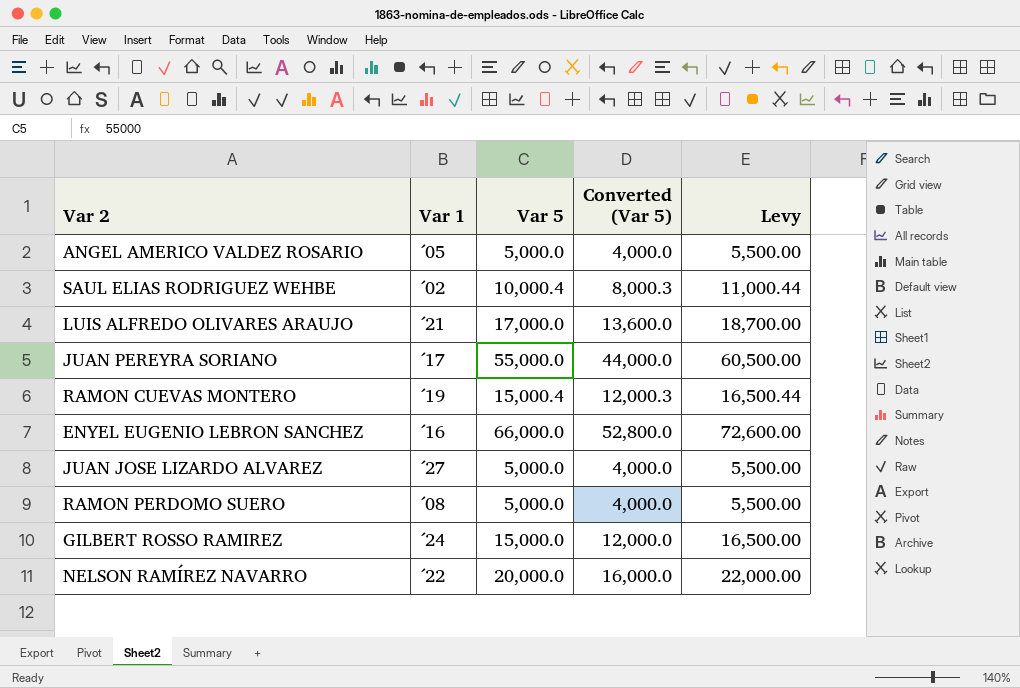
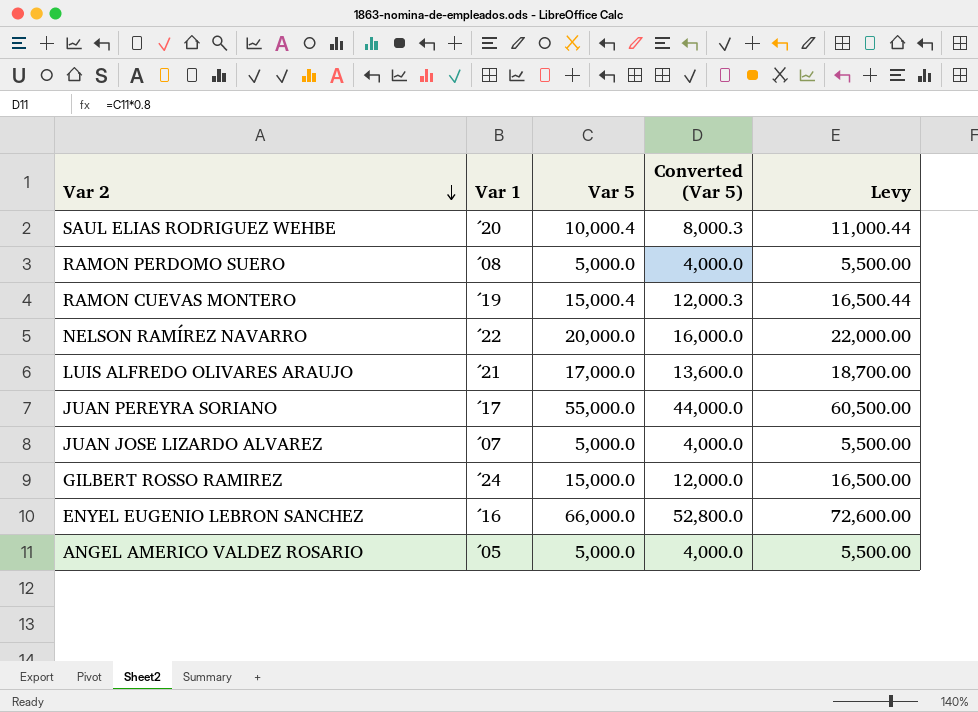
row order: none -> Var 2 descending
SAUL ELIAS RODRIGUEZ WEHBE | Var 1: ´02 -> ´20
JUAN JOSE LIZARDO ALVAREZ | Var 1: ´27 -> ´07

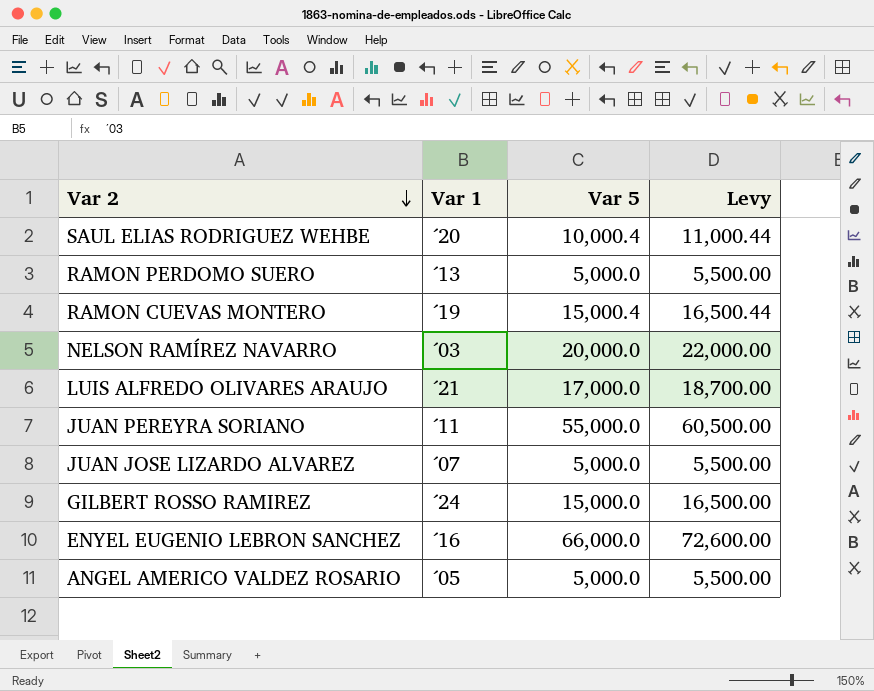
column Converted (Var 5) | formula: [Var 5] * 0.8 -> none
RAMON PERDOMO SUERO | Var 1: ´08 -> ´13
NELSON RAMÍREZ NAVARRO | Var 1: ´22 -> ´03
JUAN PEREYRA SORIANO | Var 1: ´17 -> ´11

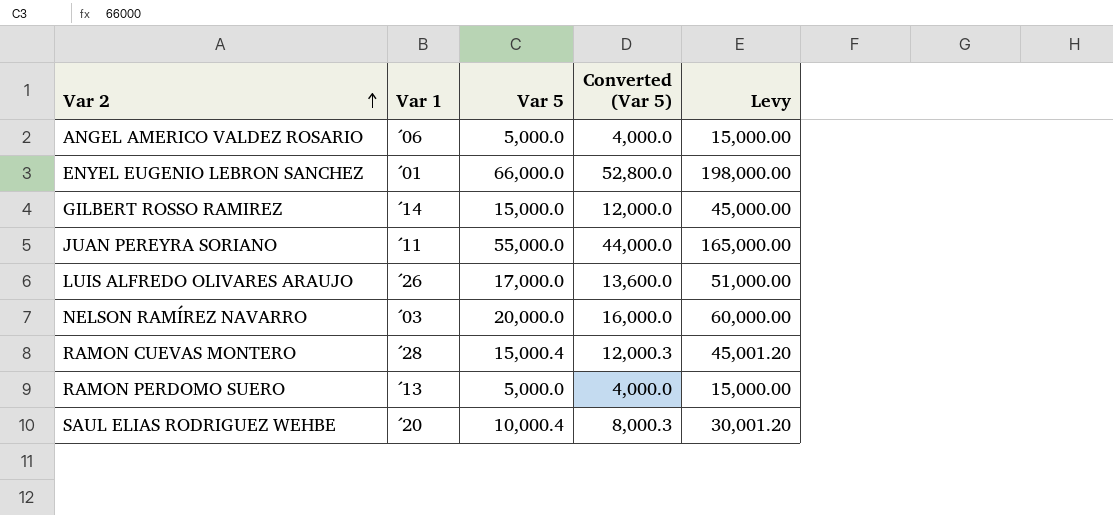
row order: Var 2 descending -> Var 2 ascending
column Converted (Var 5) | formula: none -> [Var 5] * 0.8
column Levy | formula: [Var 5] * 1.1 -> [Var 5] * 3
row JUAN JOSE LIZARDO ALVAREZ: ´07 | 5,000.0 | 5,500.00 -> none
ANGEL AMERICO VALDEZ ROSARIO | Var 1: ´05 -> ´06
ENYEL EUGENIO LEBRON SANCHEZ | Var 1: ´16 -> ´01
GILBERT ROSSO RAMIREZ | Var 1: ´24 -> ´14
LUIS ALFREDO OLIVARES ARAUJO | Var 1: ´21 -> ´26
RAMON CUEVAS MONTERO | Var 1: ´19 -> ´28

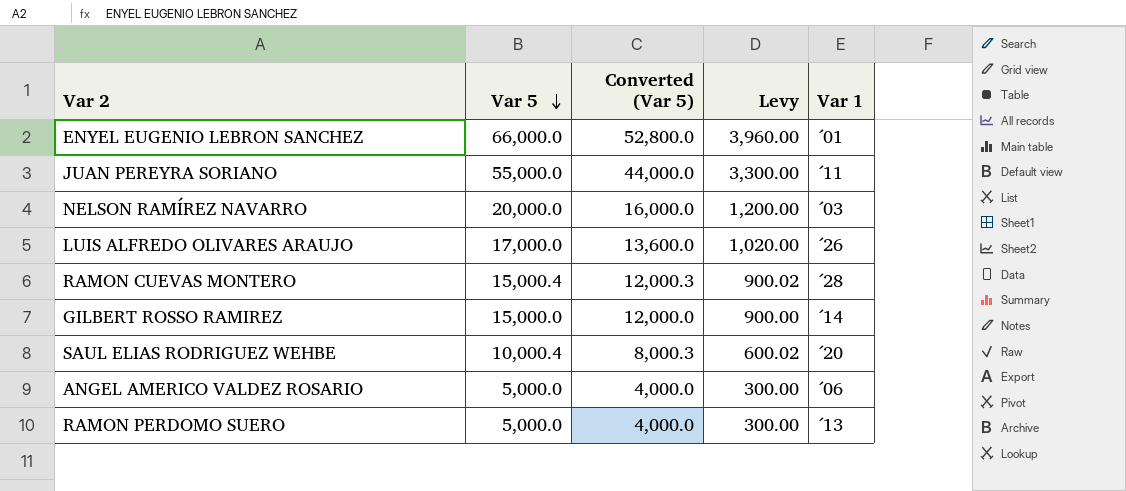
row order: Var 2 ascending -> Var 5 descending
column Levy | formula: [Var 5] * 3 -> [Var 5] * 0.06
column Var 1 | position: 2 -> 5

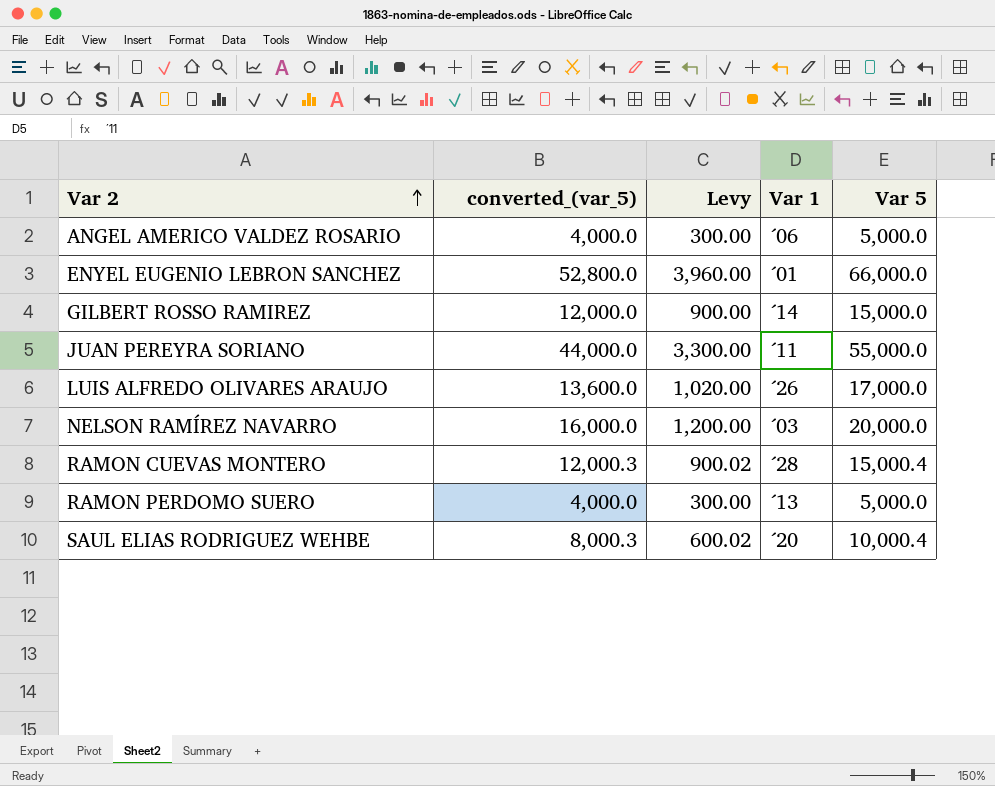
row order: Var 5 descending -> Var 2 ascending
column name: Converted (Var 5) -> converted_(var_5)
column Var 5 | position: 2 -> 5

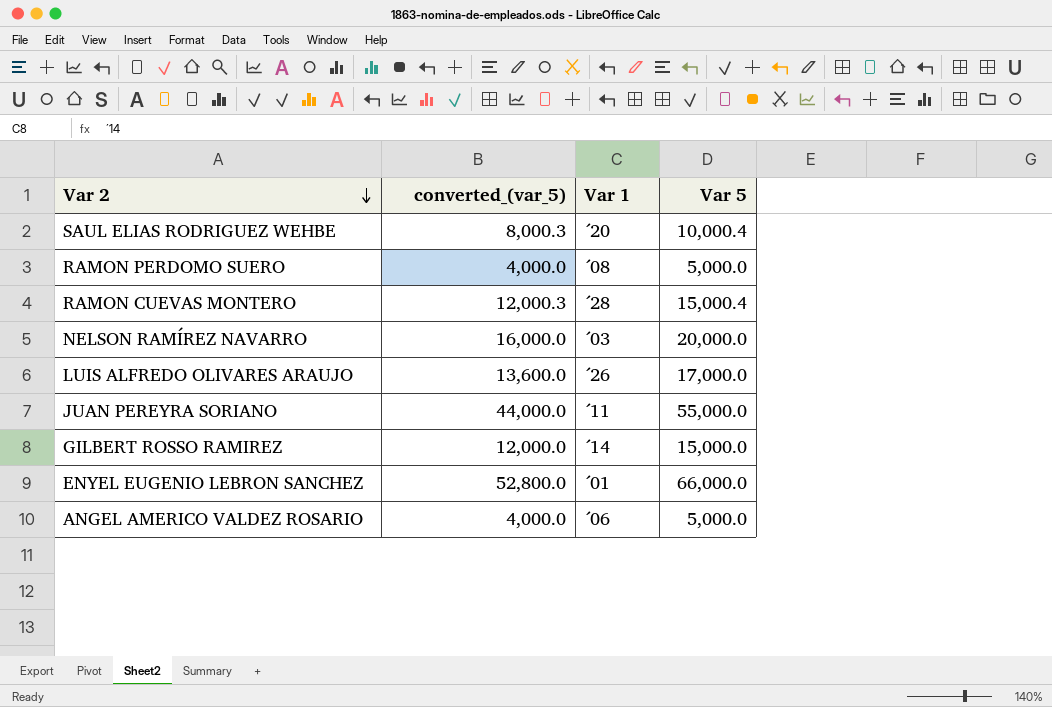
row order: Var 2 ascending -> Var 2 descending
column Levy | formula: [Var 5] * 0.06 -> none
RAMON PERDOMO SUERO | Var 1: ´13 -> ´08

